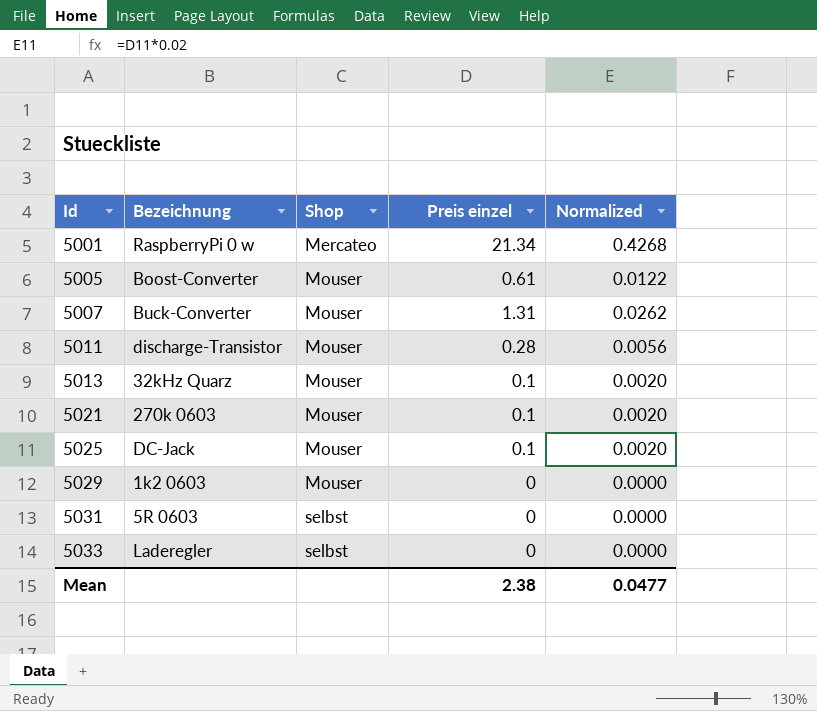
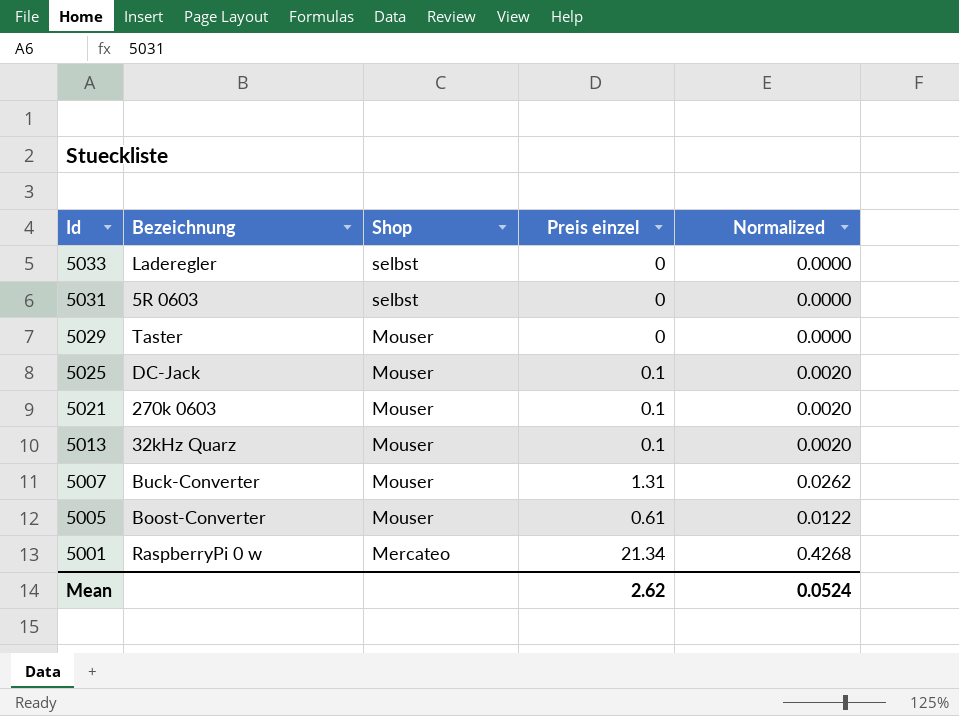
row order: Id ascending -> Id descending
row 5011: discharge-Transistor | Mouser | 0.28 | 0.0056 -> none
5029 | Bezeichnung: 1k2 0603 -> Taster
Mean | Preis einzel: 2.38 -> 2.62
Mean | Normalized: 0.0477 -> 0.0524

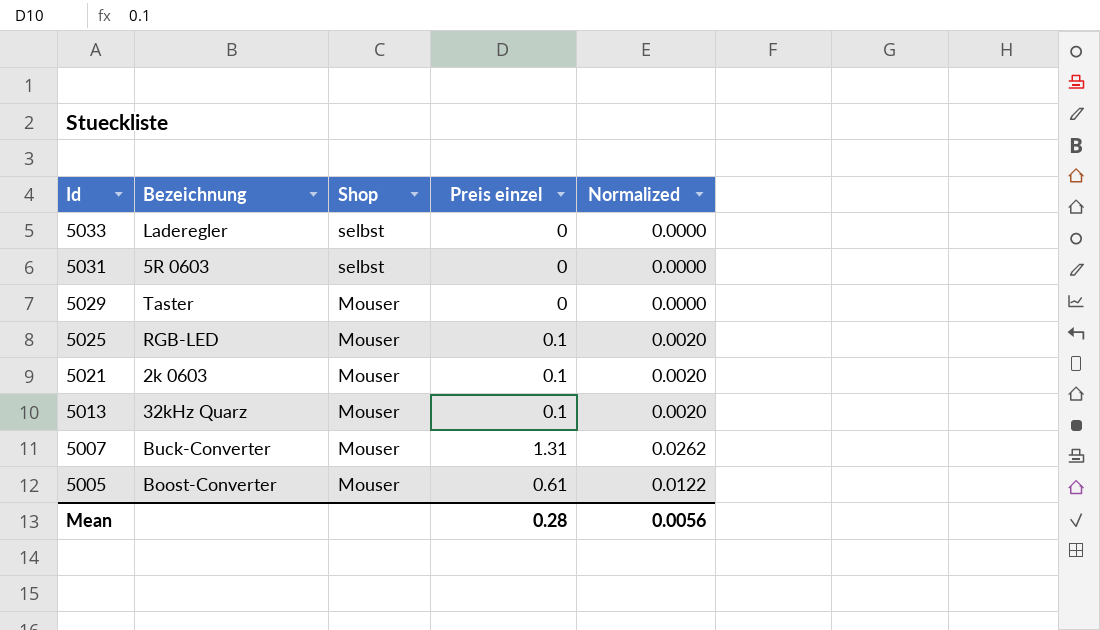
row 5001: RaspberryPi 0 w | Mercateo | 21.34 | 0.4268 -> none
5025 | Bezeichnung: DC-Jack -> RGB-LED
5021 | Bezeichnung: 270k 0603 -> 2k 0603
Mean | Preis einzel: 2.62 -> 0.28
Mean | Normalized: 0.0524 -> 0.0056

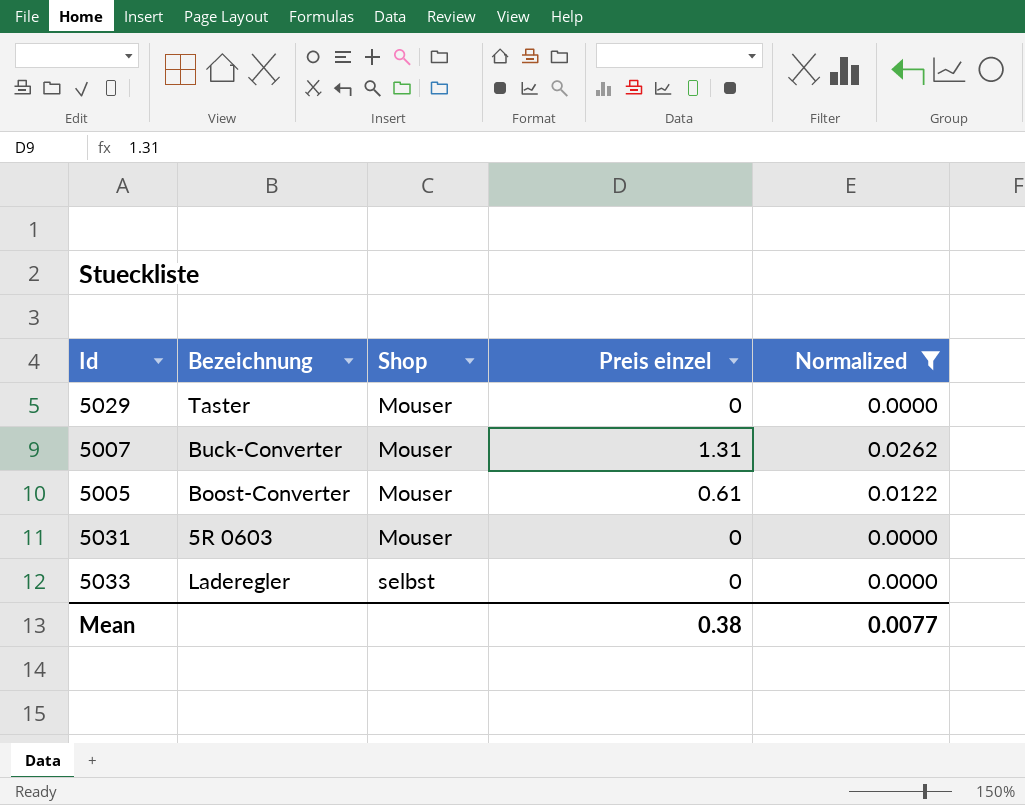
filter: none -> Normalized != 0.0020
row order: Id descending -> Shop ascending
5031 | Shop: selbst -> Mouser
Mean | Preis einzel: 0.28 -> 0.38
Mean | Normalized: 0.0056 -> 0.0077

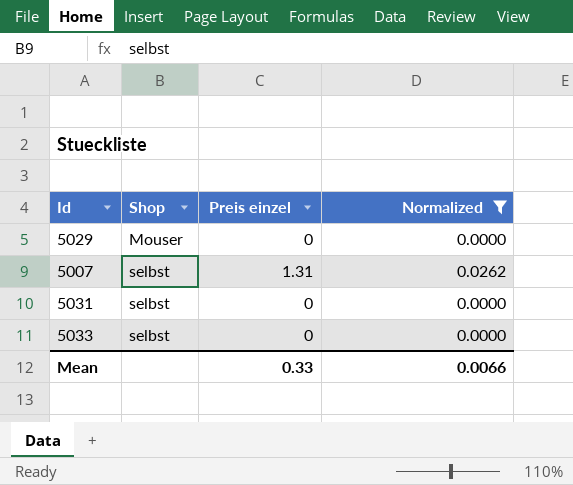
column Bezeichnung | position: 2 -> none
row 5005: Boost-Converter | Mouser | 0.61 | 0.0122 -> none
5007 | Shop: Mouser -> selbst
5031 | Shop: Mouser -> selbst
Mean | Preis einzel: 0.38 -> 0.33
Mean | Normalized: 0.0077 -> 0.0066

